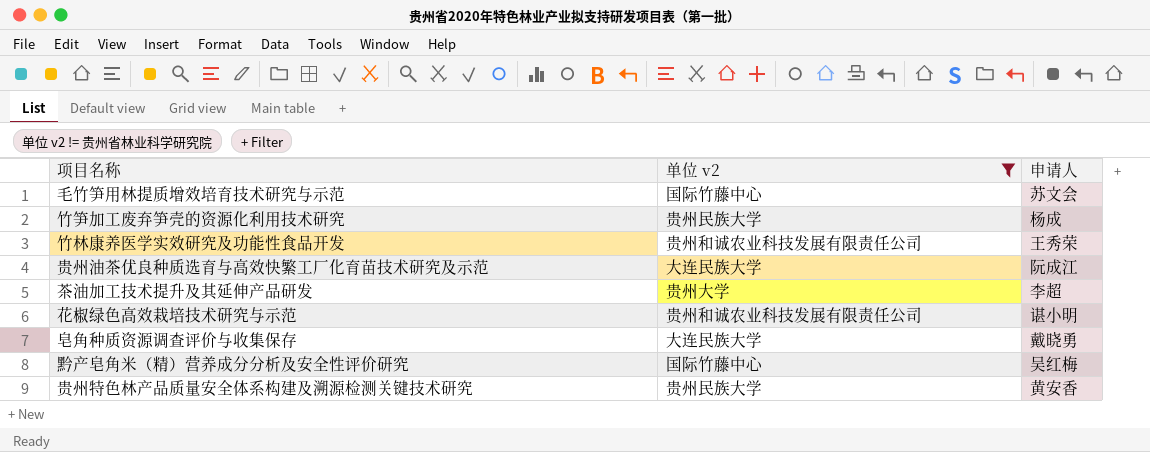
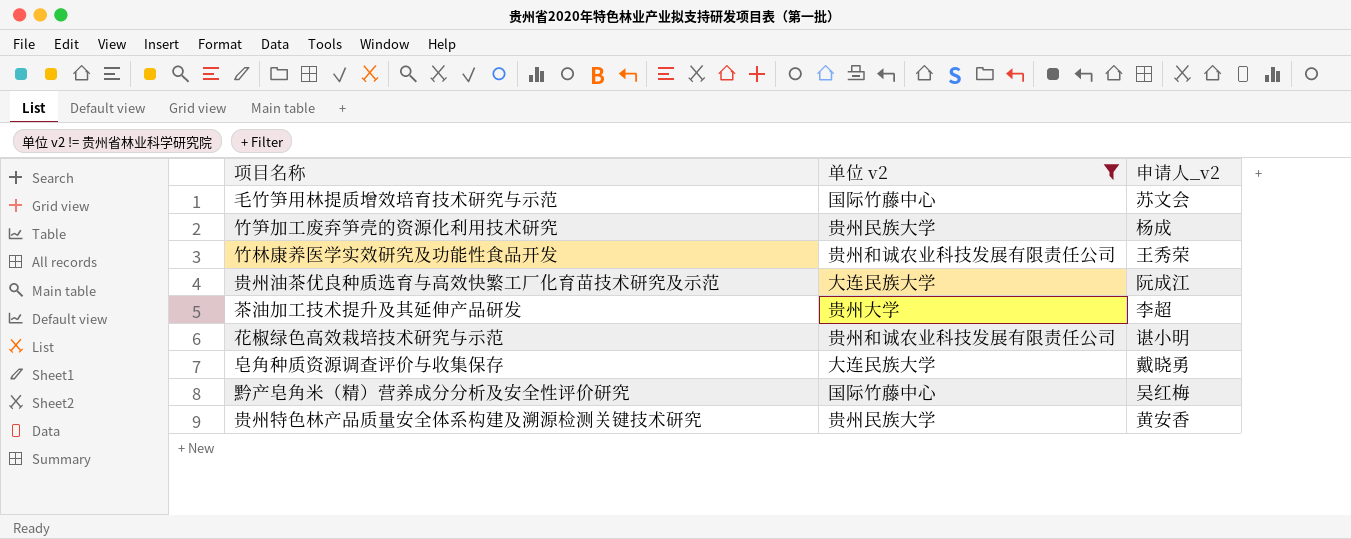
column name: 申请人 -> 申请人_v2

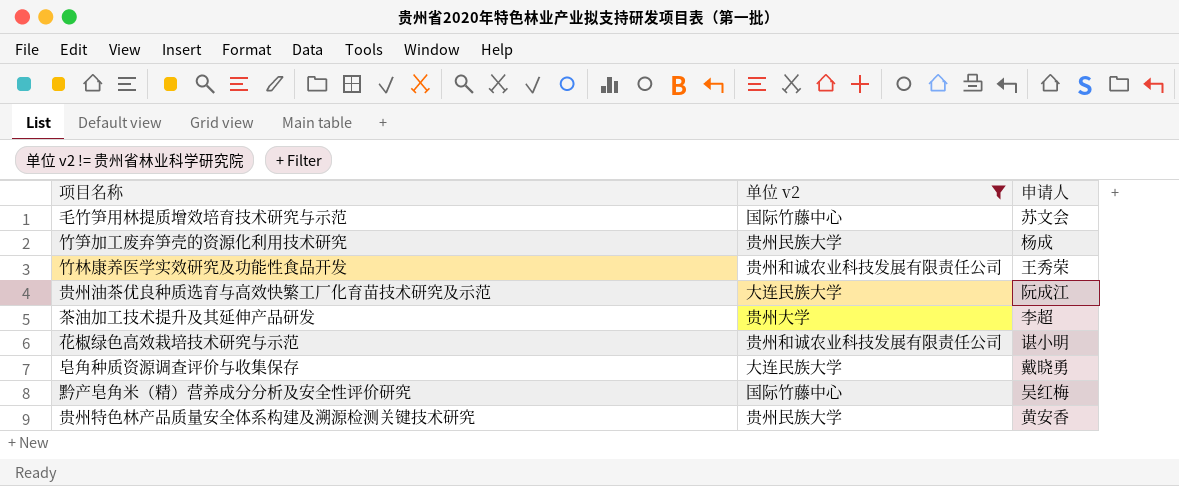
column name: 申请人_v2 -> 申请人

